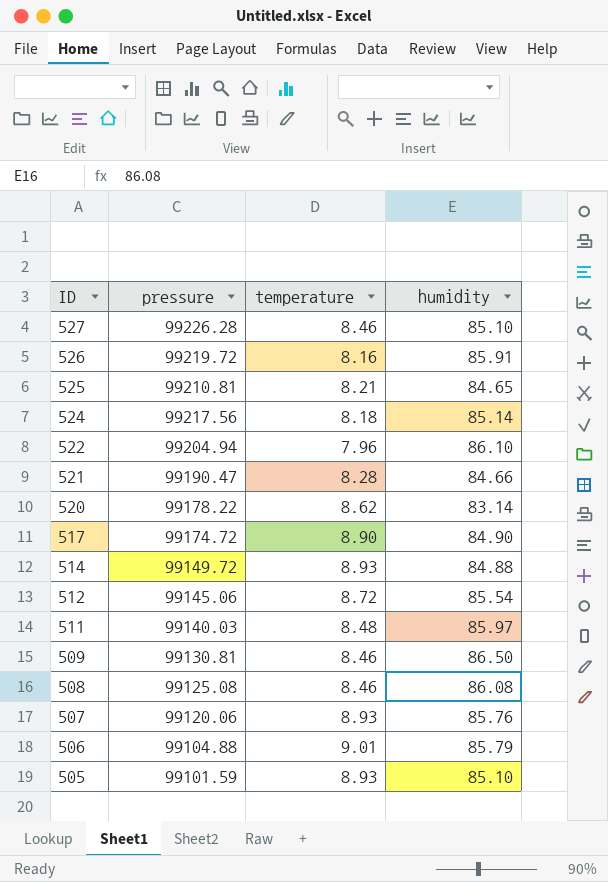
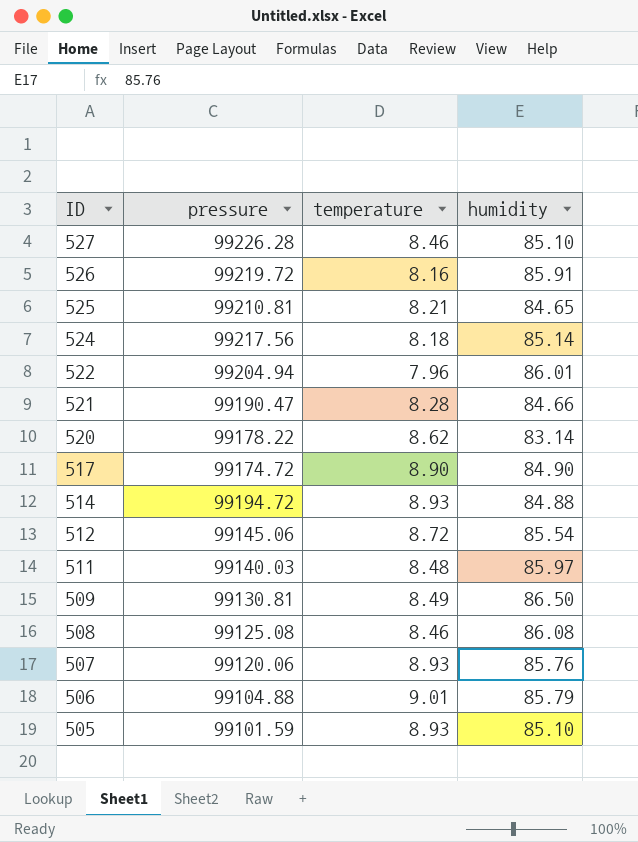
522 | humidity: 86.10 -> 86.01
514 | pressure: 99149.72 -> 99194.72
509 | temperature: 8.46 -> 8.49

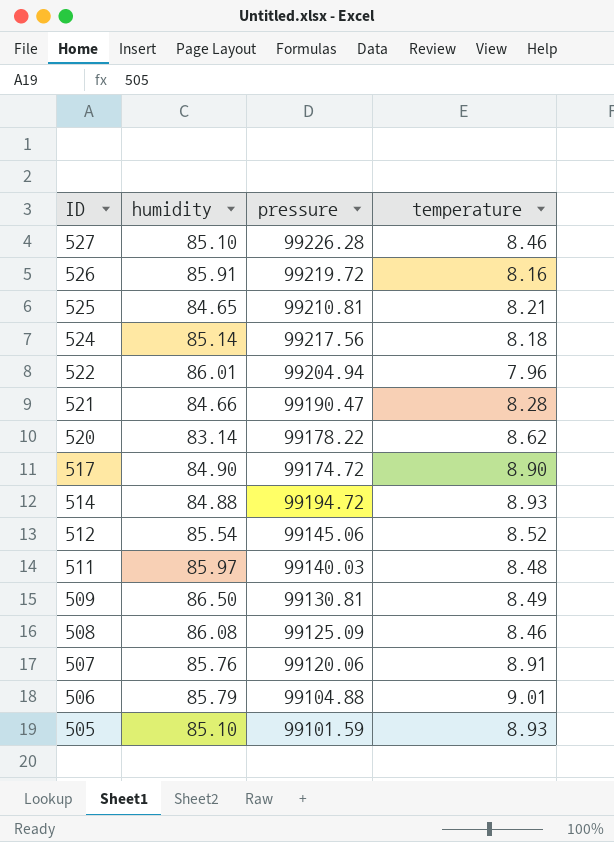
column humidity | position: 4 -> 2
512 | temperature: 8.72 -> 8.52
508 | pressure: 99125.08 -> 99125.09
507 | temperature: 8.93 -> 8.91

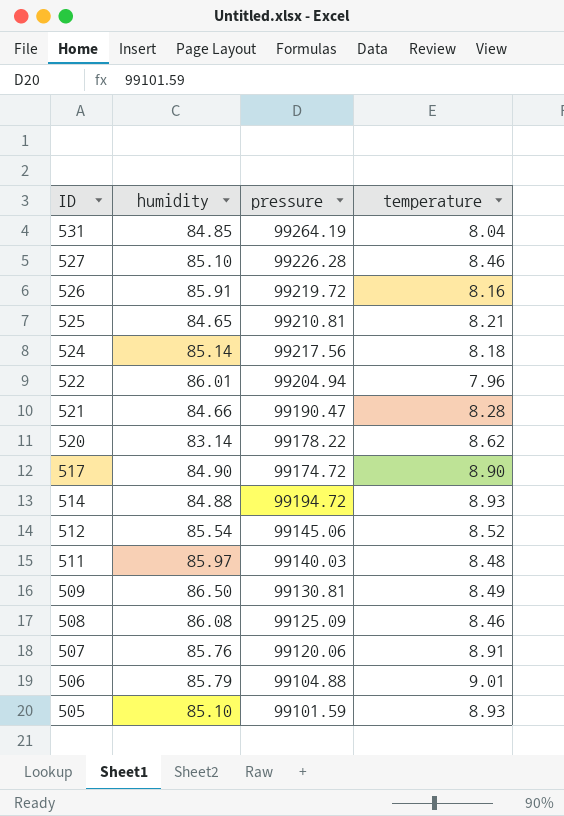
row 531: none -> 84.85 | 99264.19 | 8.04

